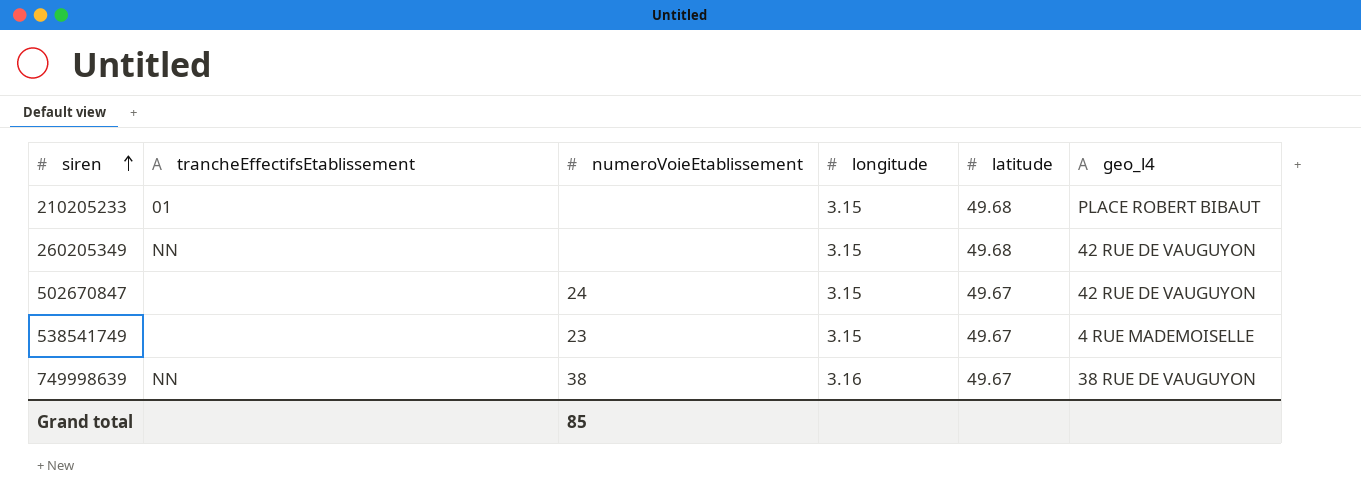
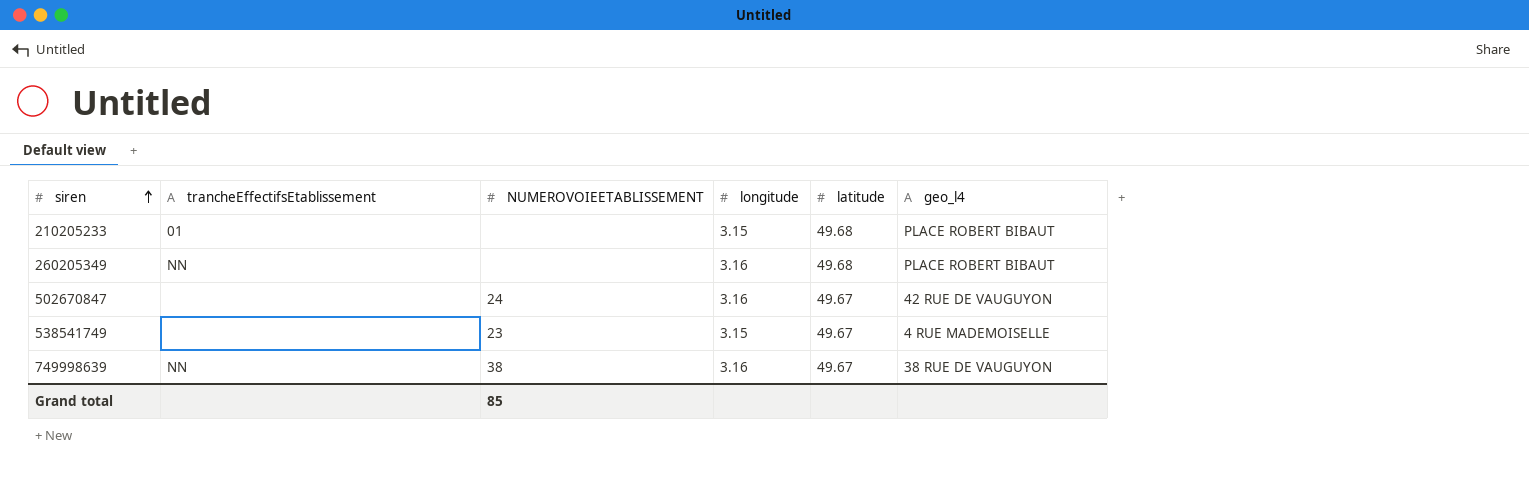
column name: numeroVoieEtablissement -> NUMEROVOIEETABLISSEMENT
260205349 | longitude: 3.15 -> 3.16
260205349 | geo_l4: 42 RUE DE VAUGUYON -> PLACE ROBERT BIBAUT
502670847 | longitude: 3.15 -> 3.16

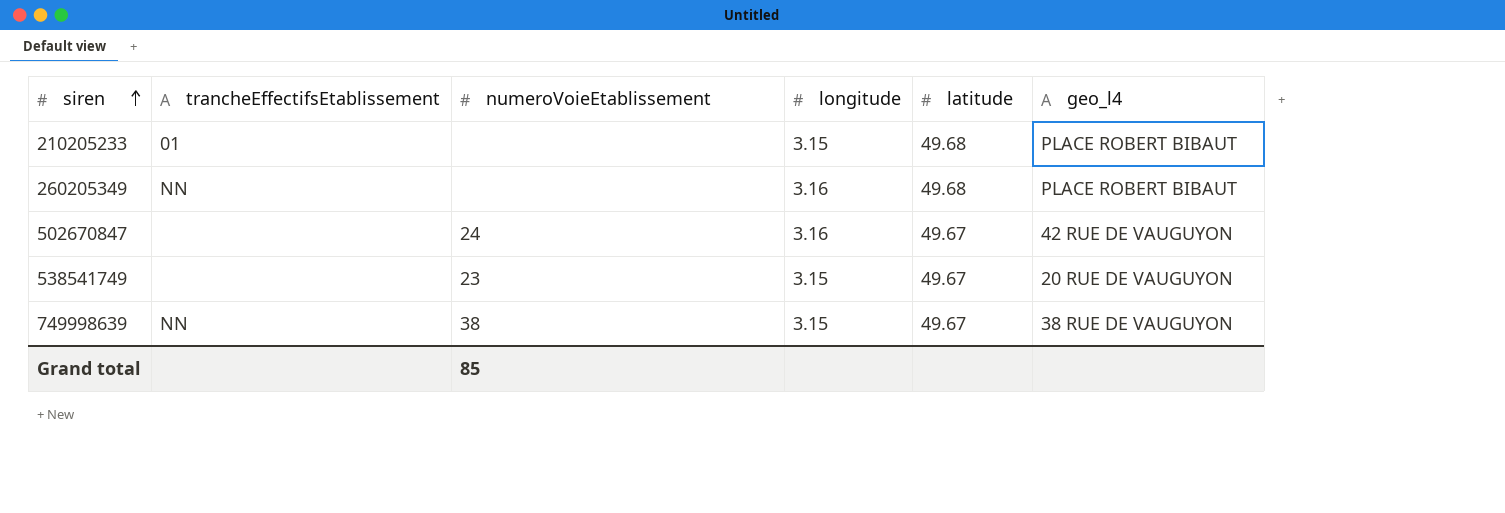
column name: NUMEROVOIEETABLISSEMENT -> numeroVoieEtablissement
538541749 | geo_l4: 4 RUE MADEMOISELLE -> 20 RUE DE VAUGUYON
749998639 | longitude: 3.16 -> 3.15

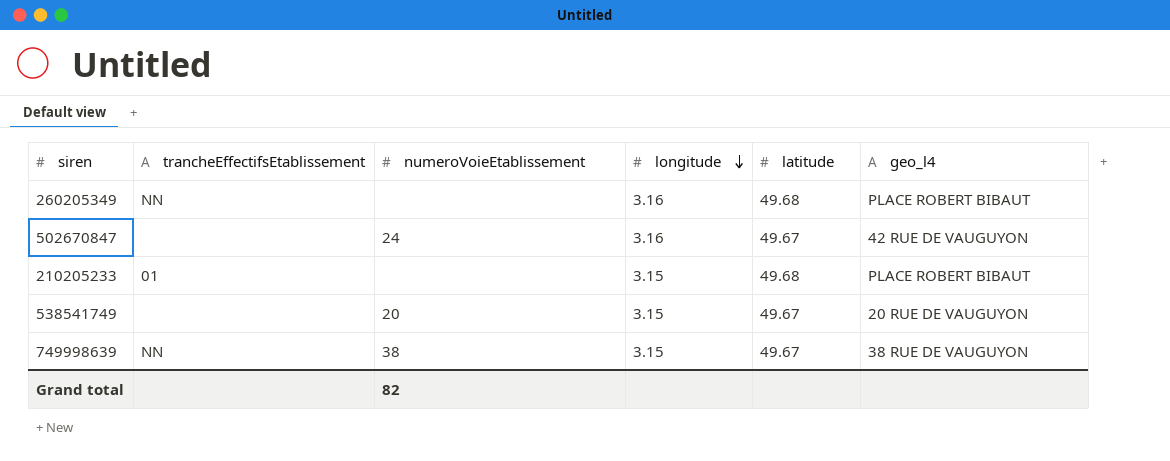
row order: siren ascending -> longitude descending
538541749 | numeroVoieEtablissement: 23 -> 20
Grand total | numeroVoieEtablissement: 85 -> 82

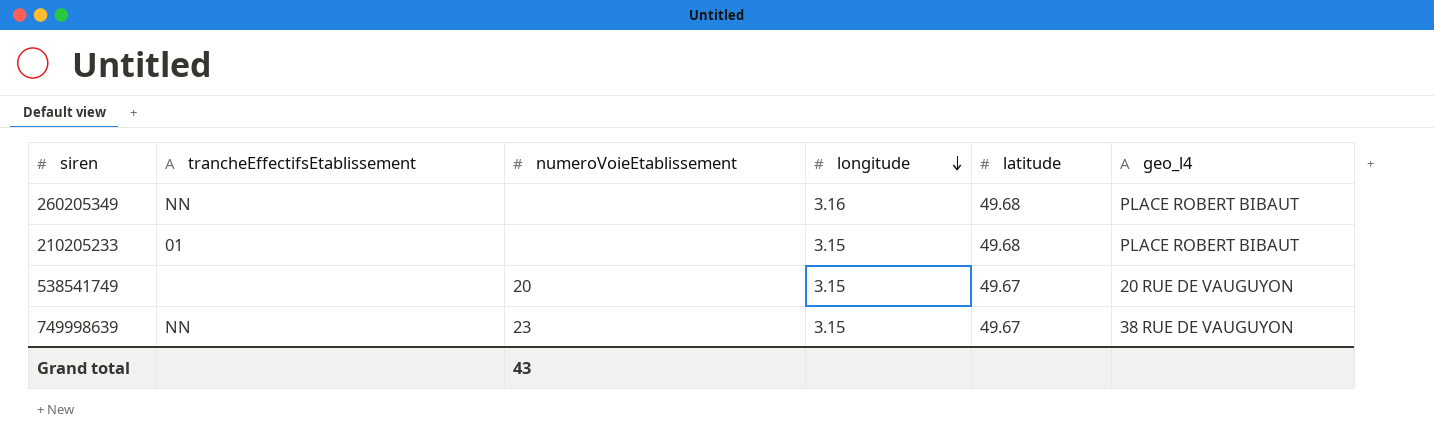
row 502670847: none | 24 | 3.16 | 49.67 | 42 RUE DE VAUGUYON -> none
749998639 | numeroVoieEtablissement: 38 -> 23
Grand total | numeroVoieEtablissement: 82 -> 43

